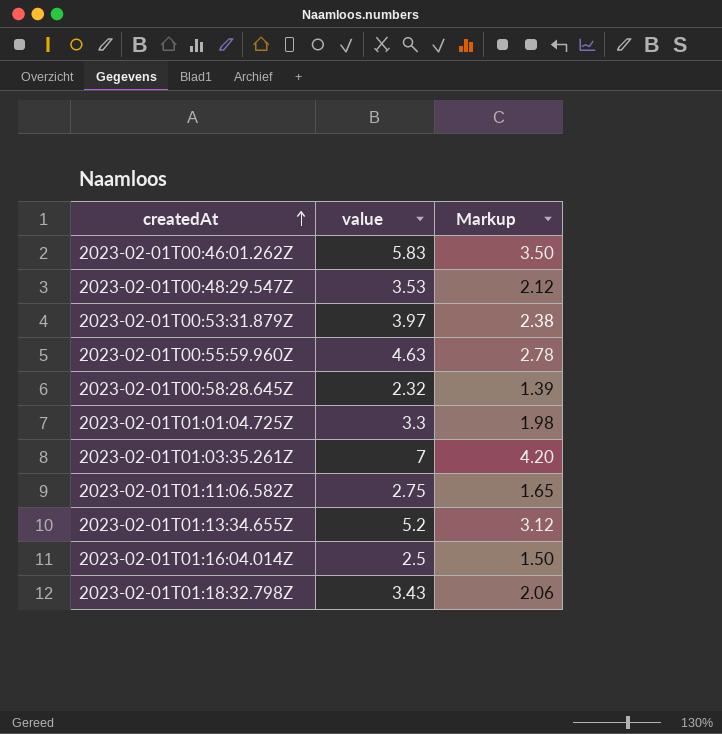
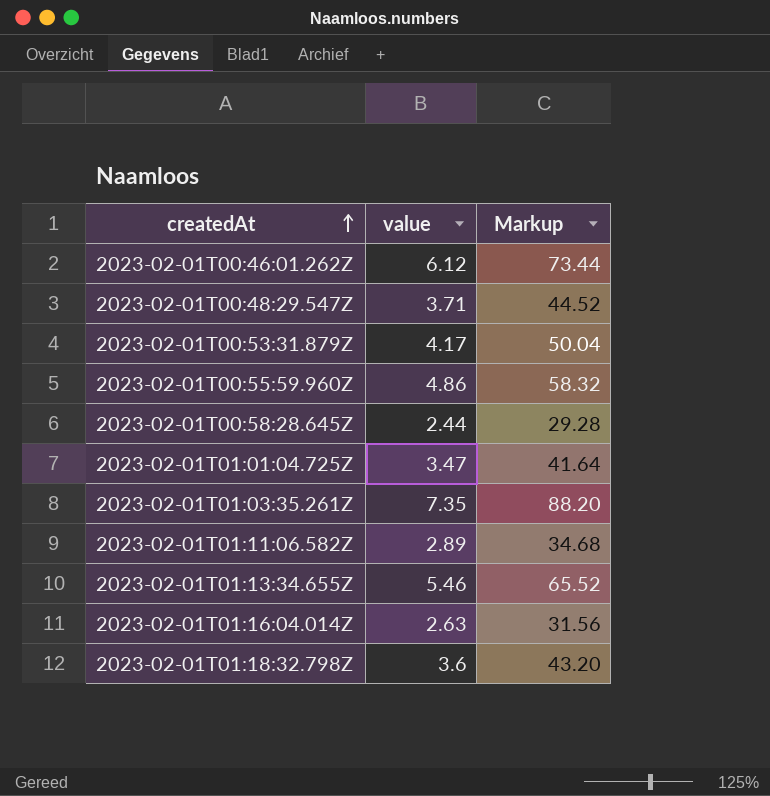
column Markup | formula: [value] * 0.6 -> [value] * 12
2023-02-01T00:46:01.262Z | value: 5.83 -> 6.12
2023-02-01T00:48:29.547Z | value: 3.53 -> 3.71
2023-02-01T00:53:31.879Z | value: 3.97 -> 4.17
2023-02-01T00:55:59.960Z | value: 4.63 -> 4.86
2023-02-01T00:58:28.645Z | value: 2.32 -> 2.44
2023-02-01T01:01:04.725Z | value: 3.3 -> 3.47
2023-02-01T01:03:35.261Z | value: 7 -> 7.35
2023-02-01T01:11:06.582Z | value: 2.75 -> 2.89
2023-02-01T01:13:34.655Z | value: 5.2 -> 5.46
2023-02-01T01:16:04.014Z | value: 2.5 -> 2.63
2023-02-01T01:18:32.798Z | value: 3.43 -> 3.6

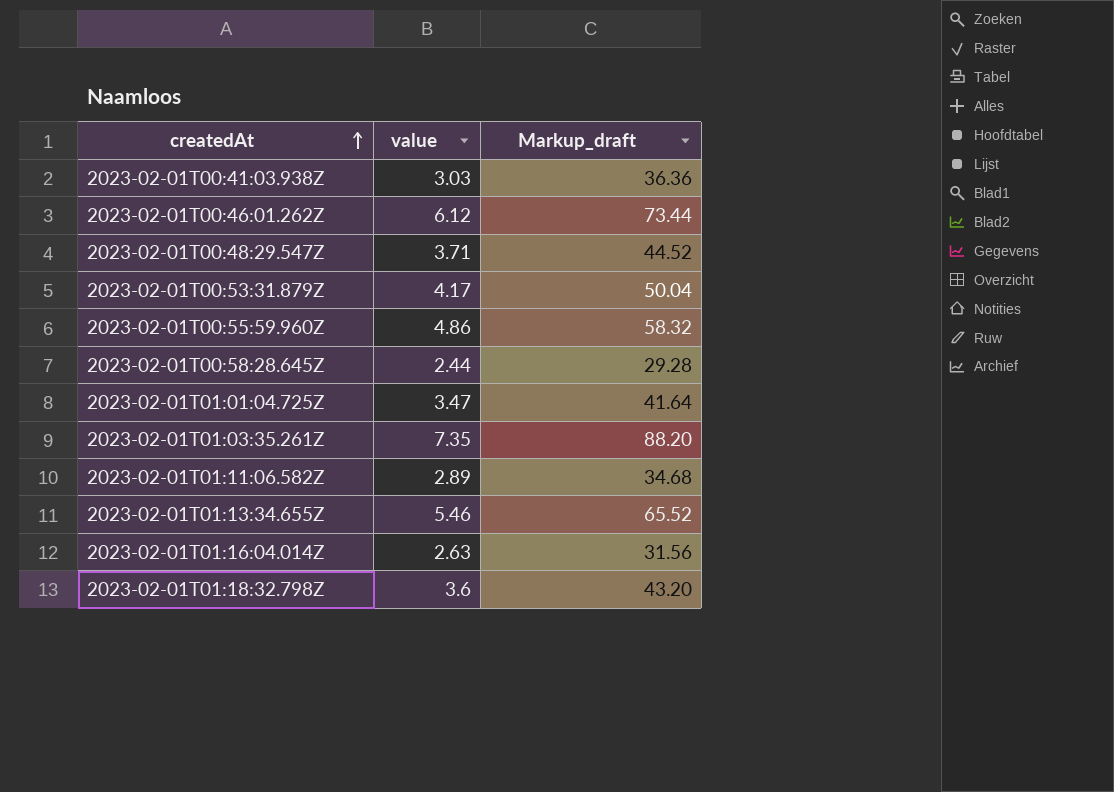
column name: Markup -> Markup_draft
row 2023-02-01T00:41:03.938Z: none -> 3.03 | 36.36

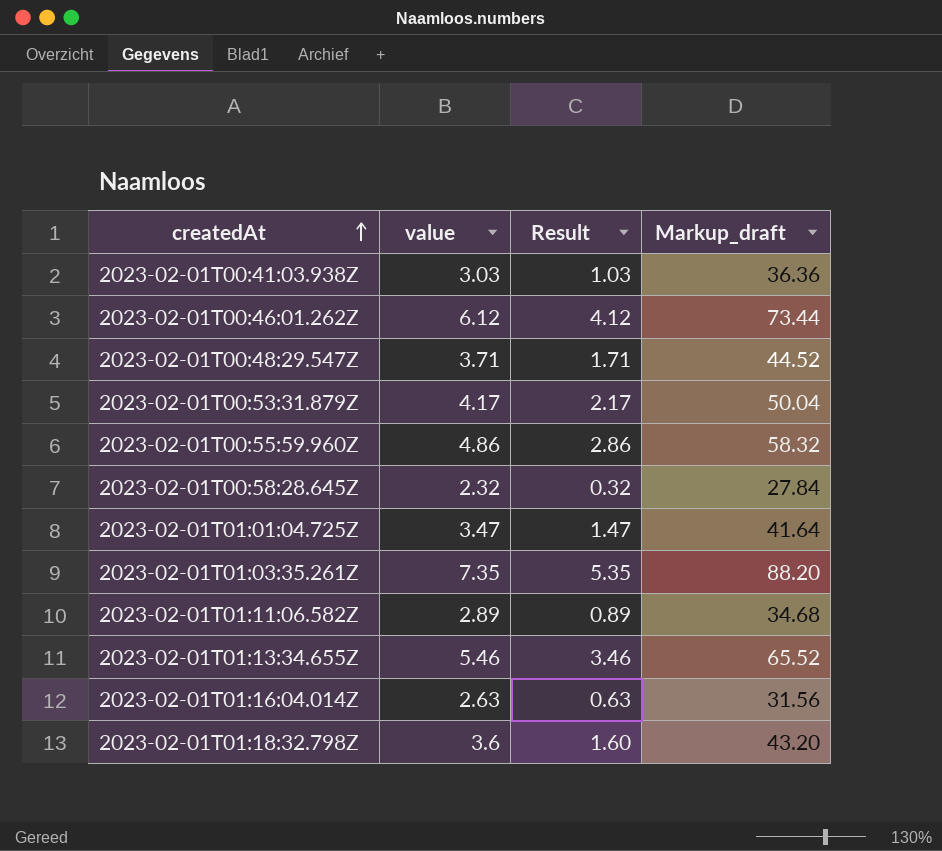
column Result | formula: none -> [value] - 2
2023-02-01T00:58:28.645Z | value: 2.44 -> 2.32
2023-02-01T00:58:28.645Z | Markup_draft: 29.28 -> 27.84

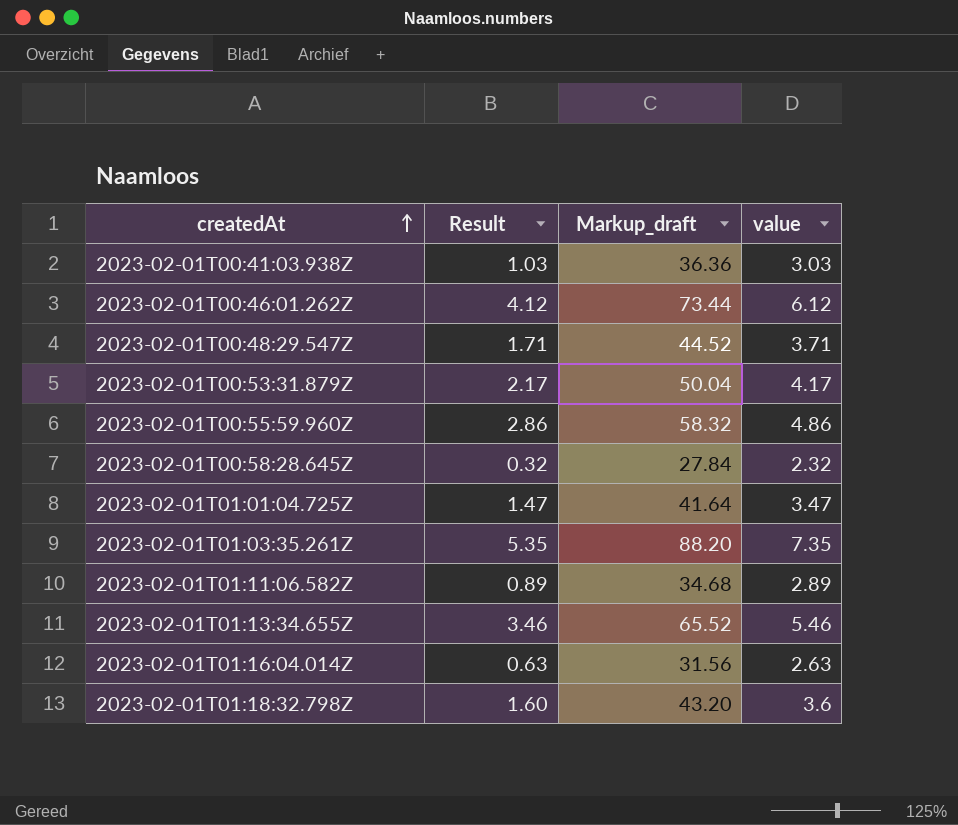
column value | position: 2 -> 4

